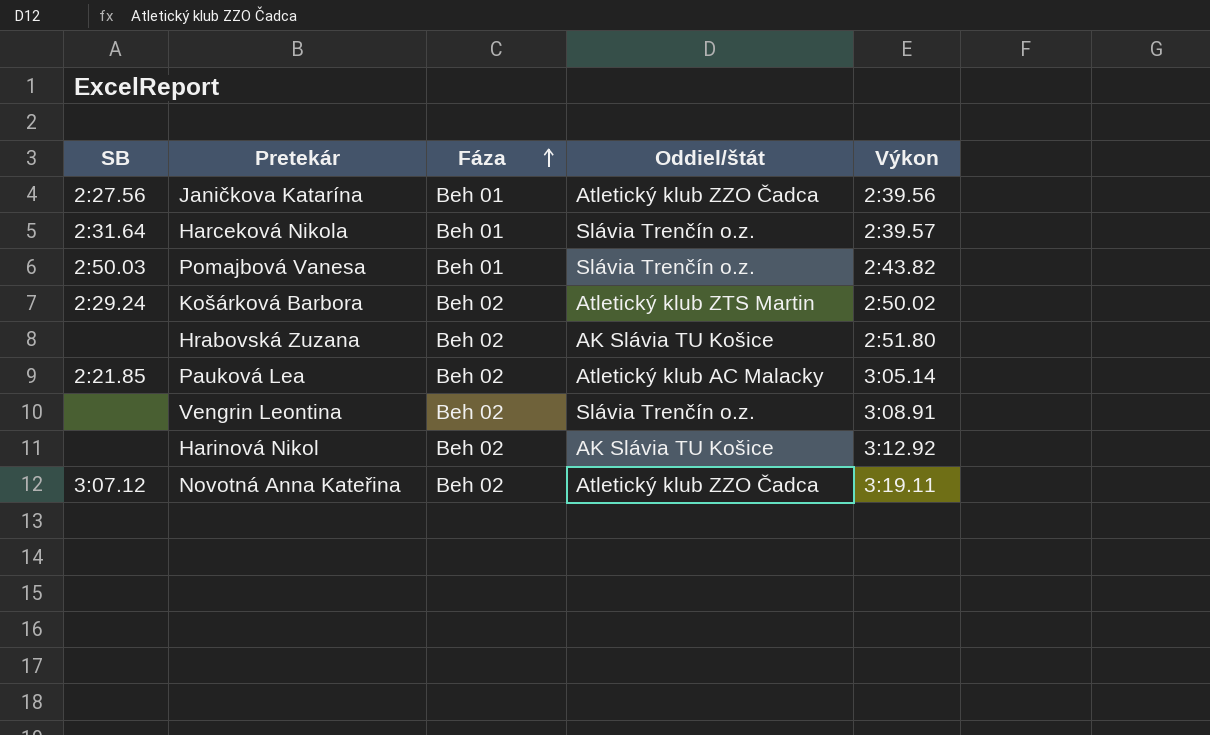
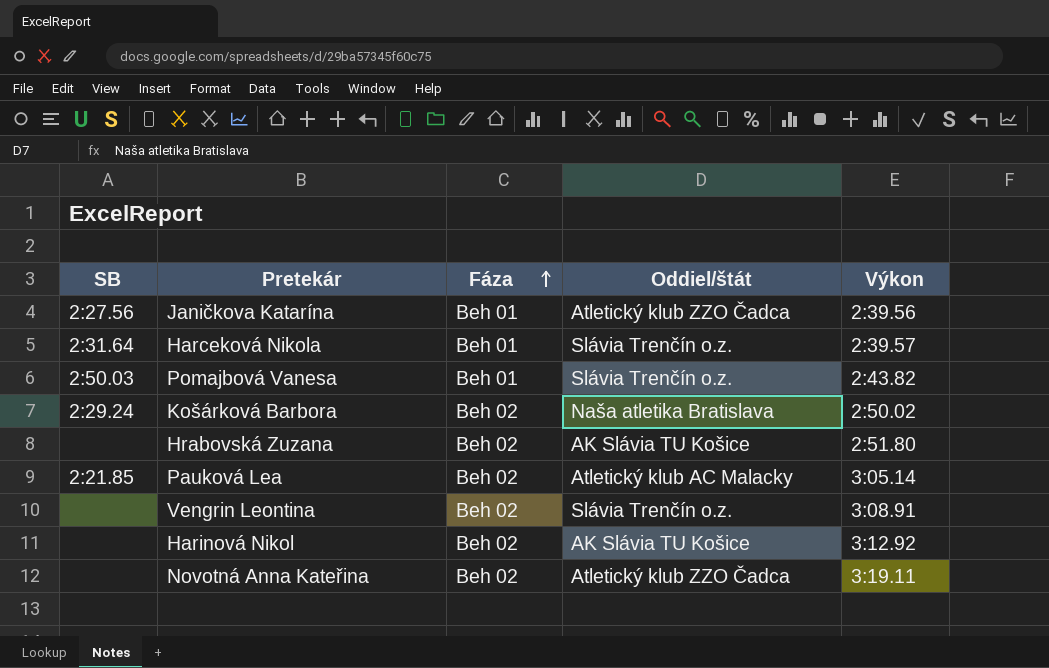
Košárková Barbora | Oddiel/štát: Atletický klub ZTS Martin -> Naša atletika Bratislava
Novotná Anna Kateřina | SB: 3:07.12 -> none

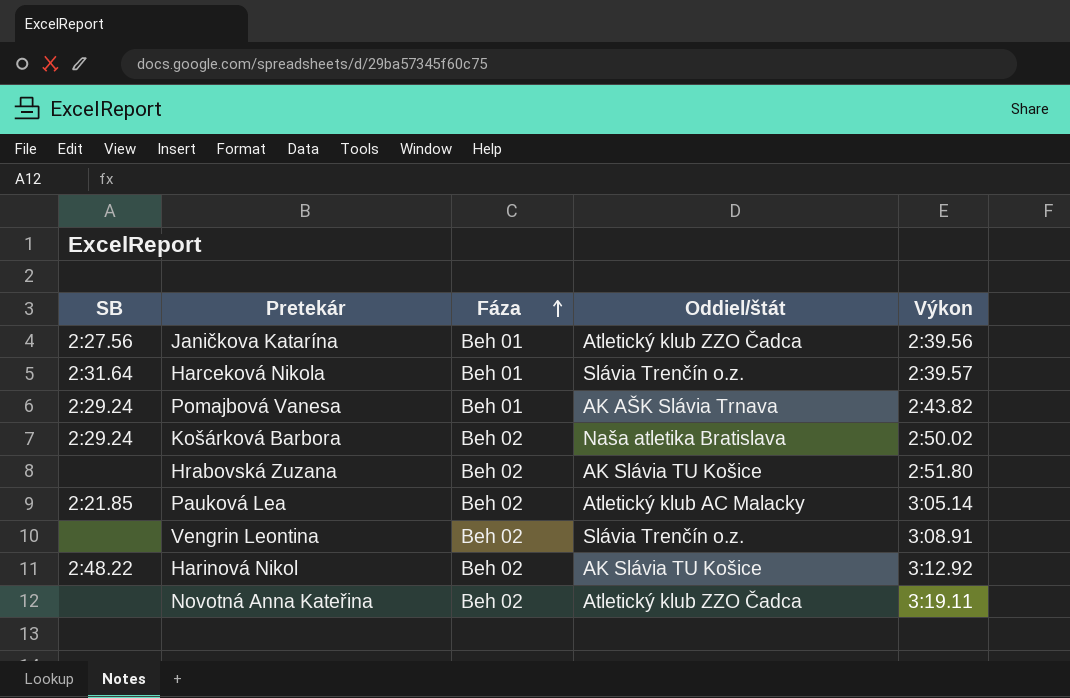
Pomajbová Vanesa | SB: 2:50.03 -> 2:29.24
Pomajbová Vanesa | Oddiel/štát: Slávia Trenčín o.z. -> AK AŠK Slávia Trnava
Harinová Nikol | SB: none -> 2:48.22

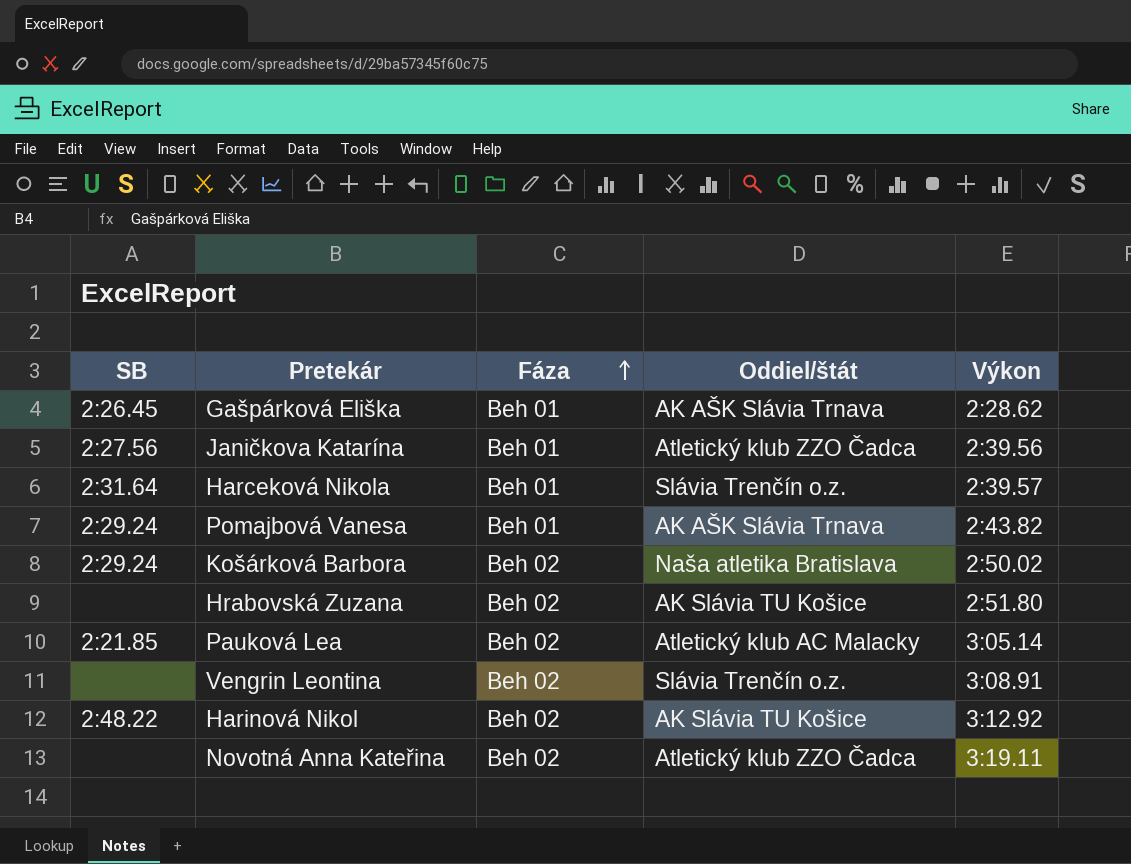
row Gašpárková Eliška: none -> 2:26.45 | Beh 01 | AK AŠK Slávia Trnava | 2:28.62

